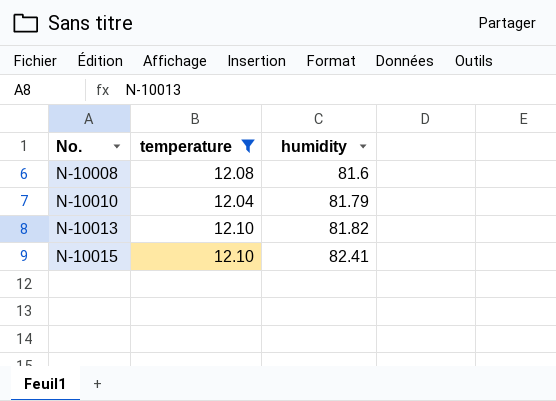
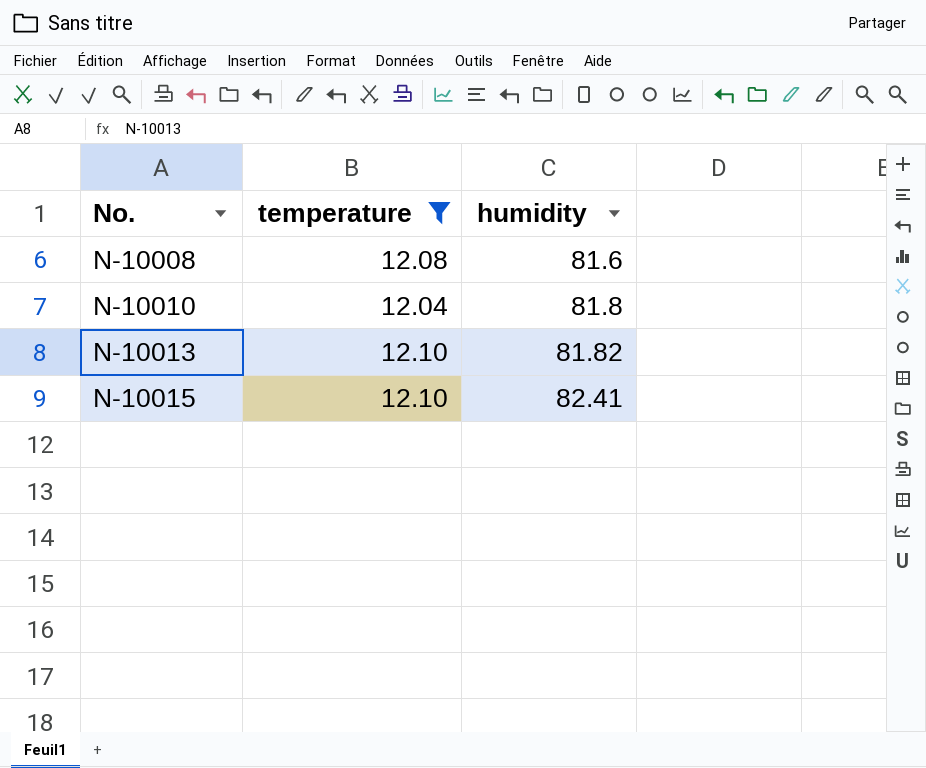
N-10010 | humidity: 81.79 -> 81.8

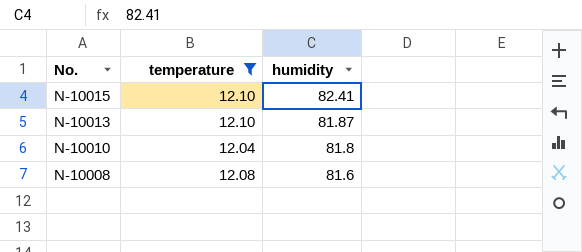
row order: No. ascending -> No. descending
N-10013 | humidity: 81.82 -> 81.87

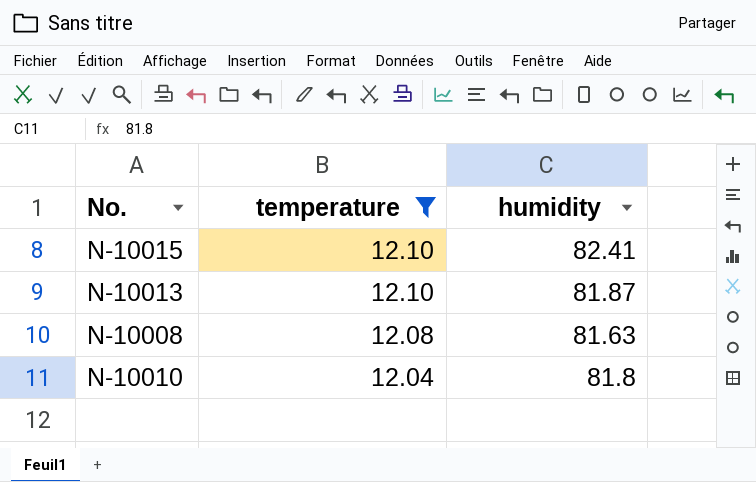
row order: No. descending -> temperature descending
N-10008 | humidity: 81.6 -> 81.63

